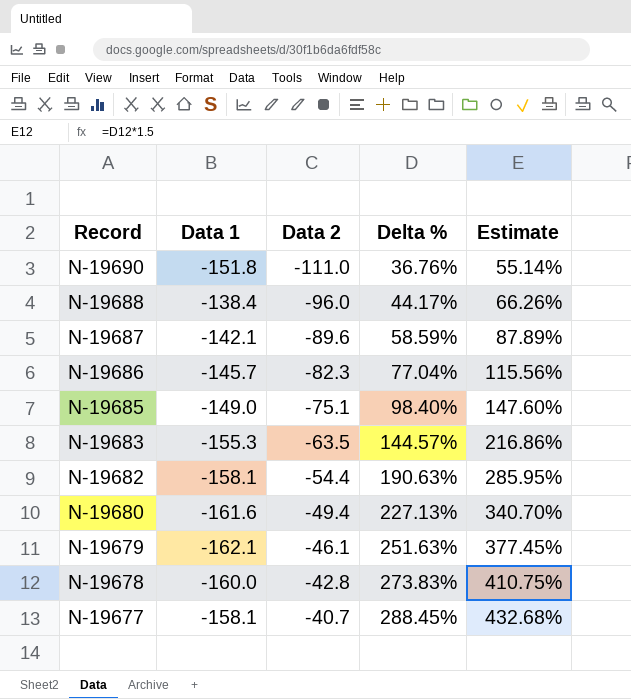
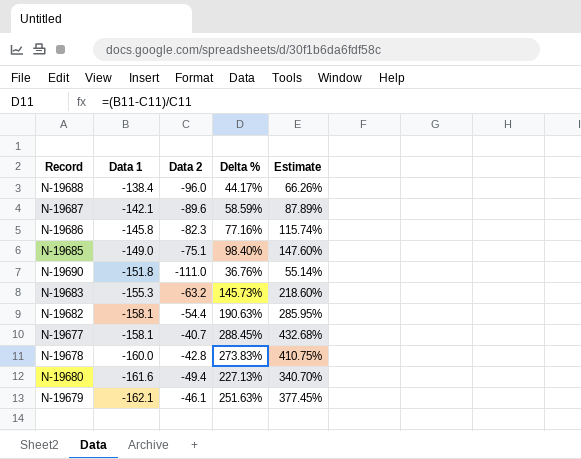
row order: Record descending -> Data 1 descending
N-19686 | Data 1: -145.7 -> -145.8
N-19686 | Delta %: 77.04% -> 77.16%
N-19686 | Estimate: 115.56% -> 115.74%
N-19683 | Data 2: -63.5 -> -63.2
N-19683 | Delta %: 144.57% -> 145.73%
N-19683 | Estimate: 216.86% -> 218.60%

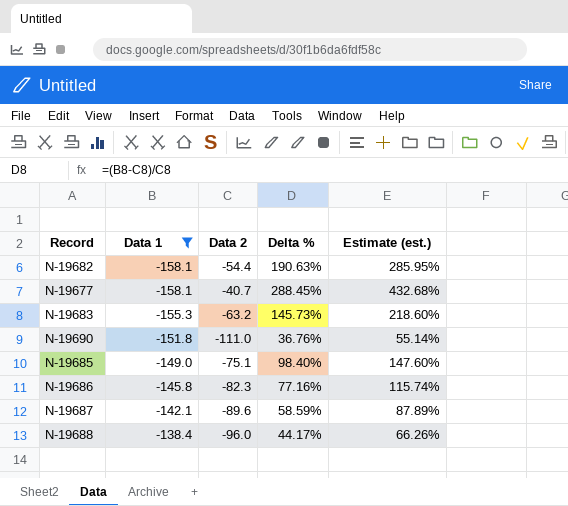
filter: none -> Data 1 >= -158.1
row order: Data 1 descending -> Data 1 ascending
column name: Estimate -> Estimate (est.)

